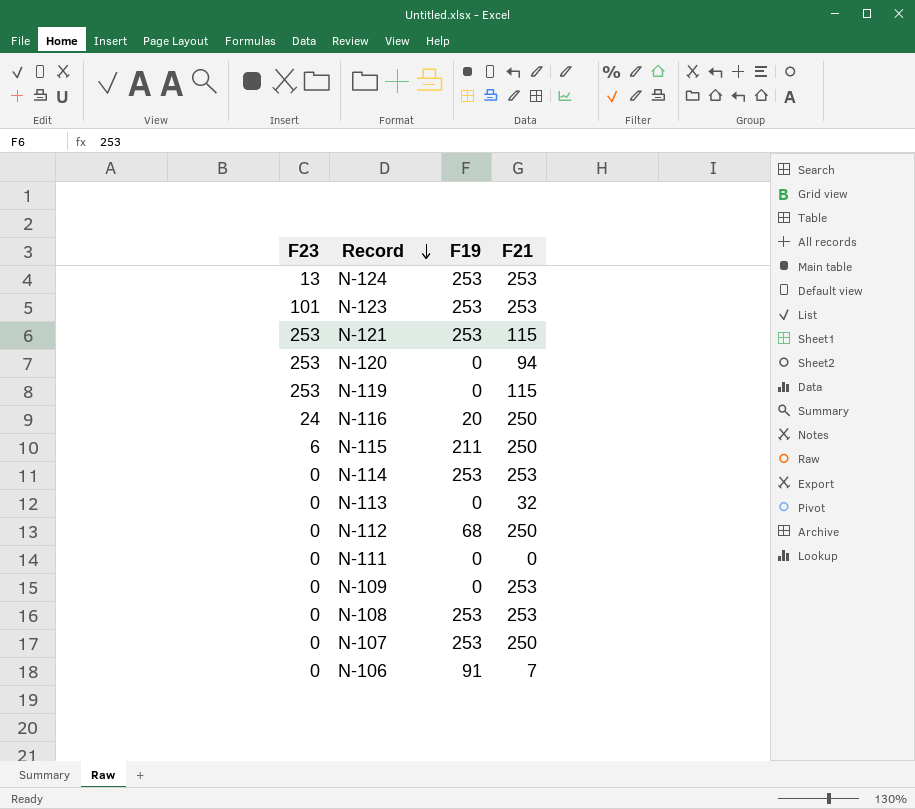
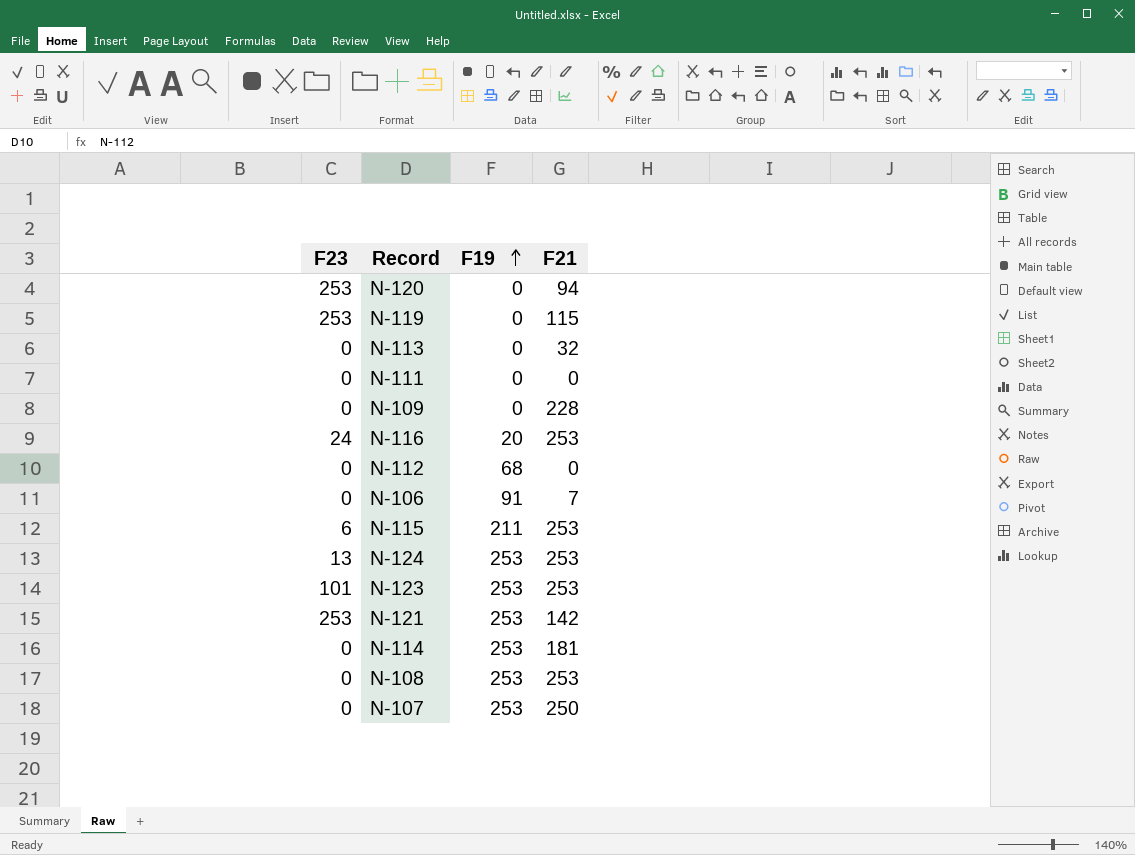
row order: Record descending -> F19 ascending
N-109 | F21: 253 -> 228
N-116 | F21: 250 -> 253
N-112 | F21: 250 -> 0
N-115 | F21: 250 -> 253
N-121 | F21: 115 -> 142
N-114 | F21: 253 -> 181

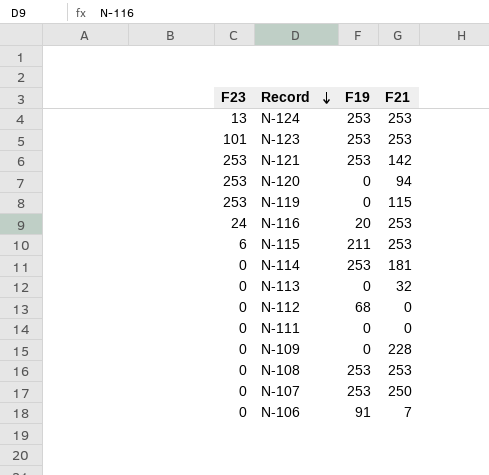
row order: F19 ascending -> Record descending

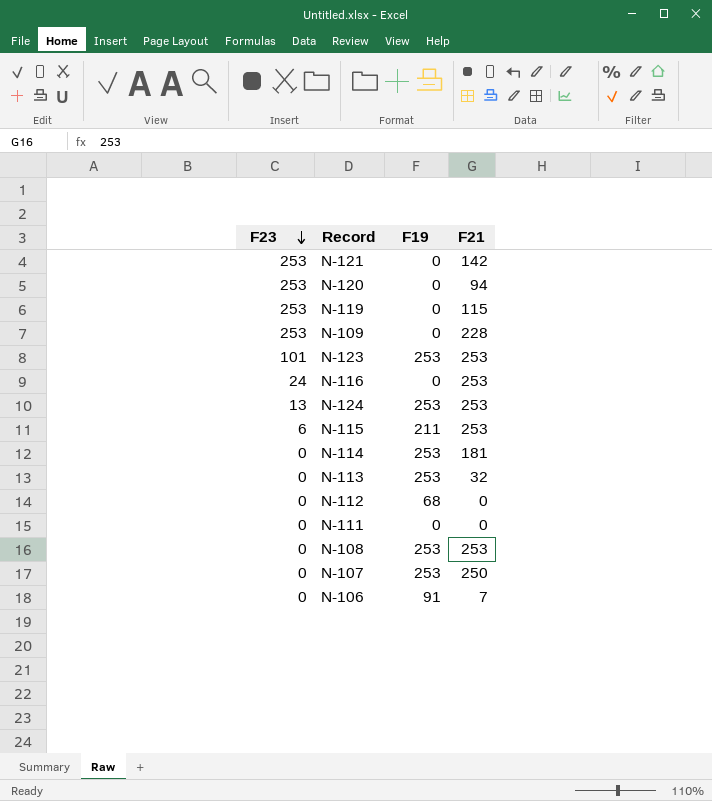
row order: Record descending -> F23 descending
N-121 | F19: 253 -> 0
N-109 | F23: 0 -> 253
N-116 | F19: 20 -> 0
N-113 | F19: 0 -> 253

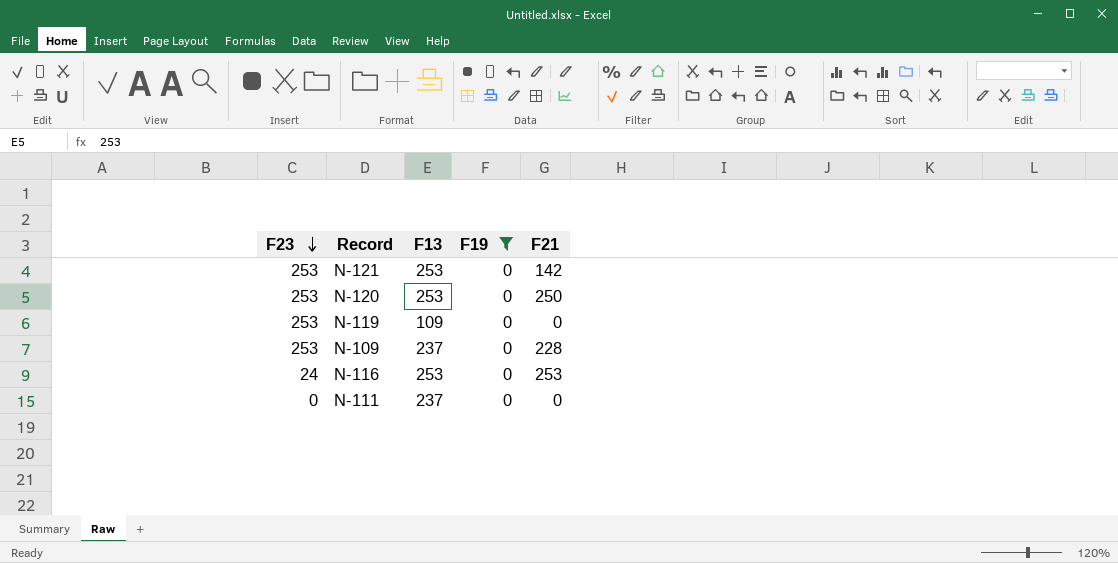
filter: none -> F19 = 0
column F13 | position: none -> 3
N-120 | F21: 94 -> 250
N-119 | F21: 115 -> 0

